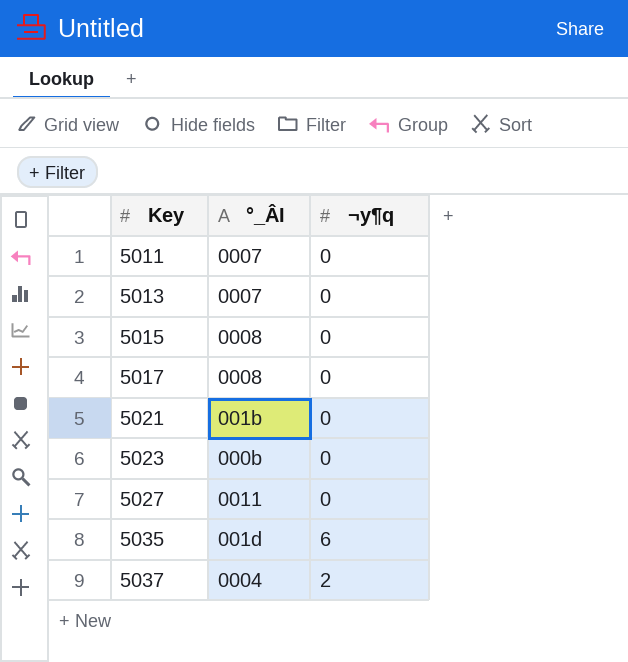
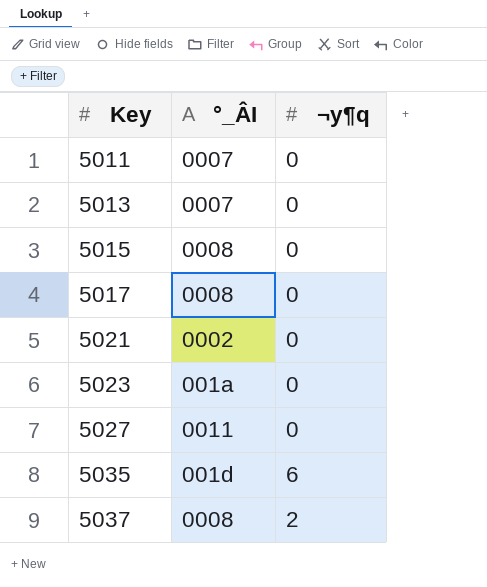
5021 | °_ÂI: 001b -> 0002
5023 | °_ÂI: 000b -> 001a
5037 | °_ÂI: 0004 -> 0008

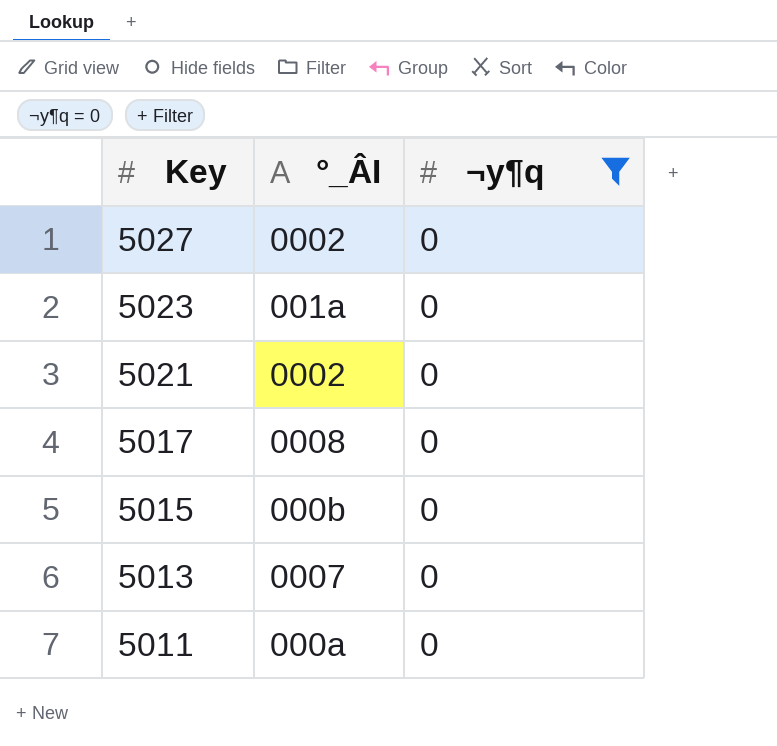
filter: none -> ¬y¶q = 0
row order: Key ascending -> Key descending
5027 | °_ÂI: 0011 -> 0002
5015 | °_ÂI: 0008 -> 000b
5011 | °_ÂI: 0007 -> 000a

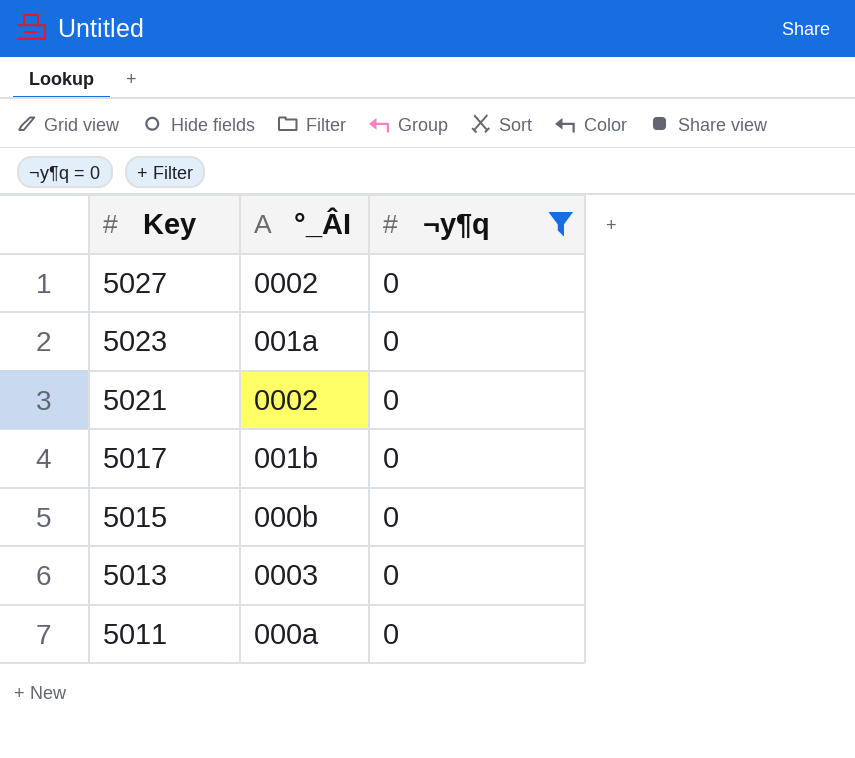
5017 | °_ÂI: 0008 -> 001b
5013 | °_ÂI: 0007 -> 0003

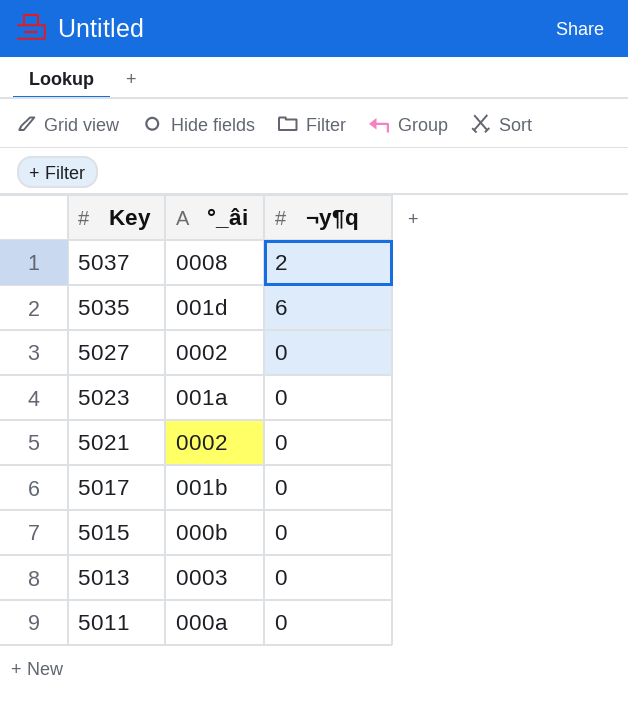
filter: ¬y¶q = 0 -> none
column name: °_ÂI -> °_âi

